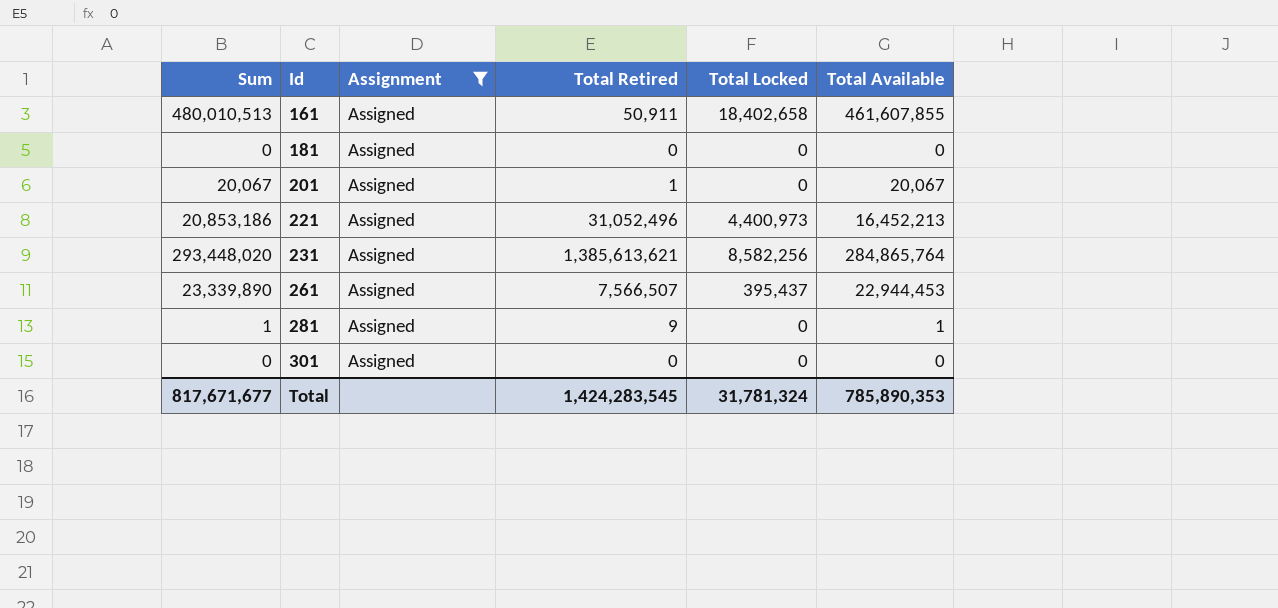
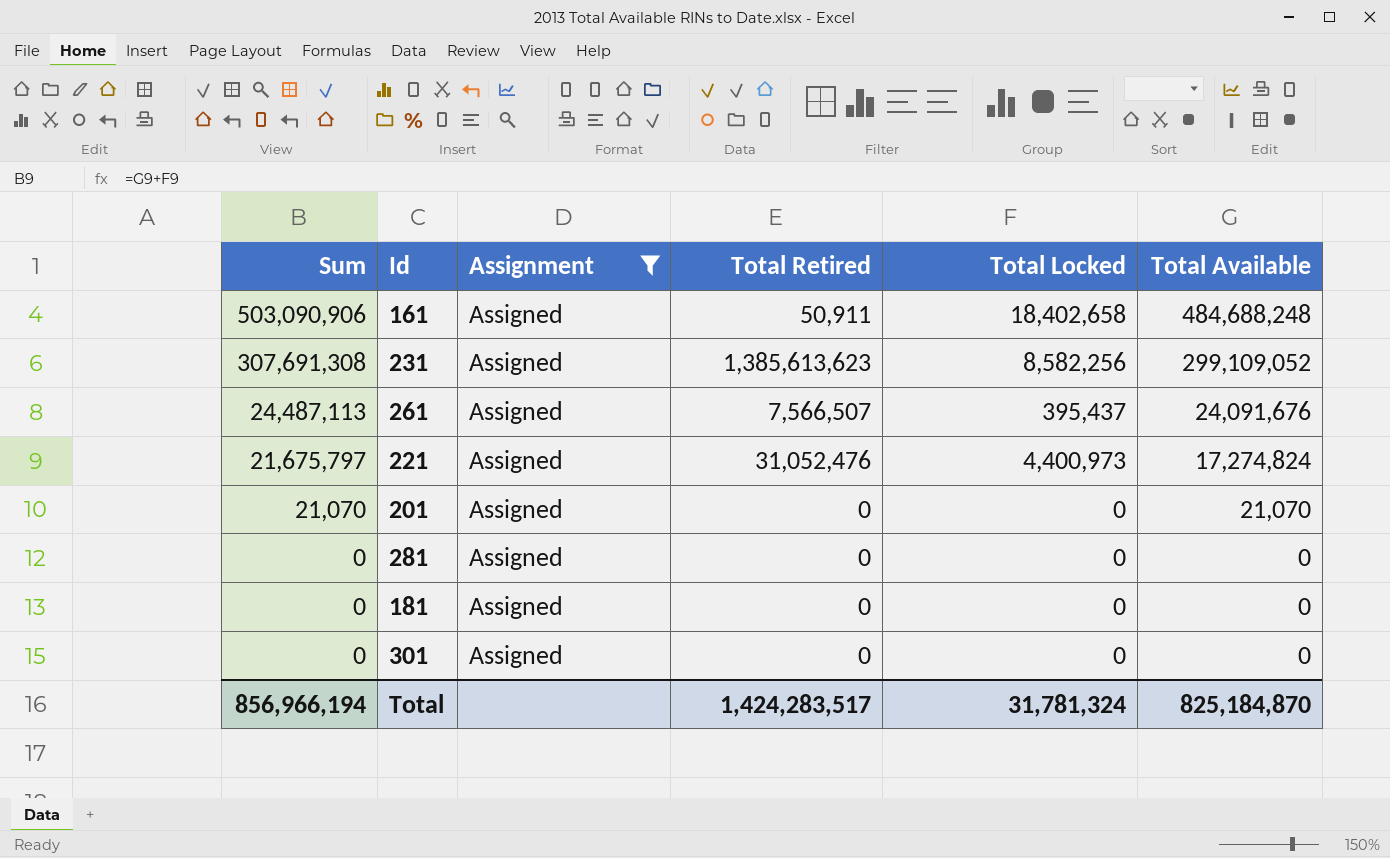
row order: Id ascending -> Sum descending
161 | Sum: 480,010,513 -> 503,090,906
161 | Total Available: 461,607,855 -> 484,688,248
231 | Sum: 293,448,020 -> 307,691,308
231 | Total Retired: 1,385,613,621 -> 1,385,613,623
231 | Total Available: 284,865,764 -> 299,109,052
261 | Sum: 23,339,890 -> 24,487,113
261 | Total Available: 22,944,453 -> 24,091,676
221 | Sum: 20,853,186 -> 21,675,797
221 | Total Retired: 31,052,496 -> 31,052,476
221 | Total Available: 16,452,213 -> 17,274,824
201 | Sum: 20,067 -> 21,070
201 | Total Retired: 1 -> 0
201 | Total Available: 20,067 -> 21,070
281 | Sum: 1 -> 0
281 | Total Retired: 9 -> 0
281 | Total Available: 1 -> 0
Total | Sum: 817,671,677 -> 856,966,194
Total | Total Retired: 1,424,283,545 -> 1,424,283,517
Total | Total Available: 785,890,353 -> 825,184,870

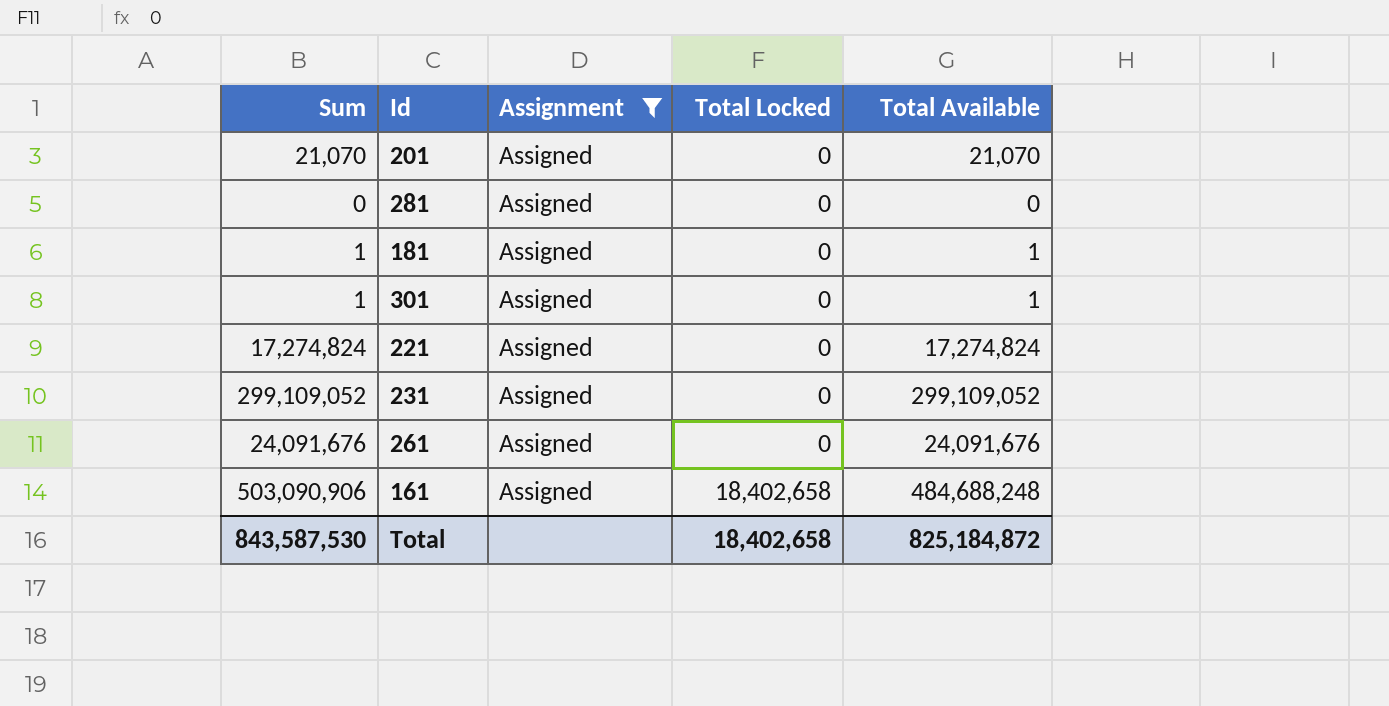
row order: Sum descending -> Total Locked ascending
column Total Retired | position: 4 -> none
181 | Sum: 0 -> 1
181 | Total Available: 0 -> 1
301 | Sum: 0 -> 1
301 | Total Available: 0 -> 1
221 | Sum: 21,675,797 -> 17,274,824
221 | Total Locked: 4,400,973 -> 0
231 | Sum: 307,691,308 -> 299,109,052
231 | Total Locked: 8,582,256 -> 0
261 | Sum: 24,487,113 -> 24,091,676
261 | Total Locked: 395,437 -> 0
Total | Sum: 856,966,194 -> 843,587,530
Total | Total Locked: 31,781,324 -> 18,402,658
Total | Total Available: 825,184,870 -> 825,184,872

